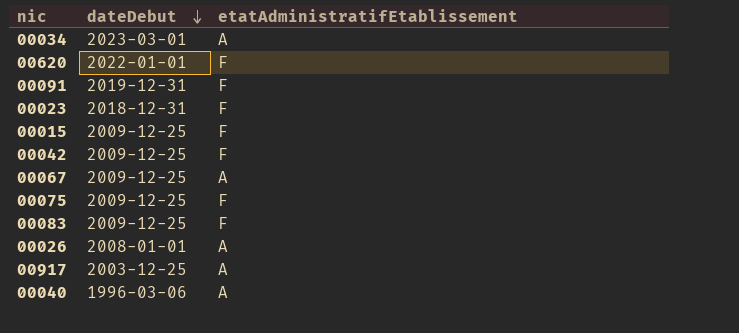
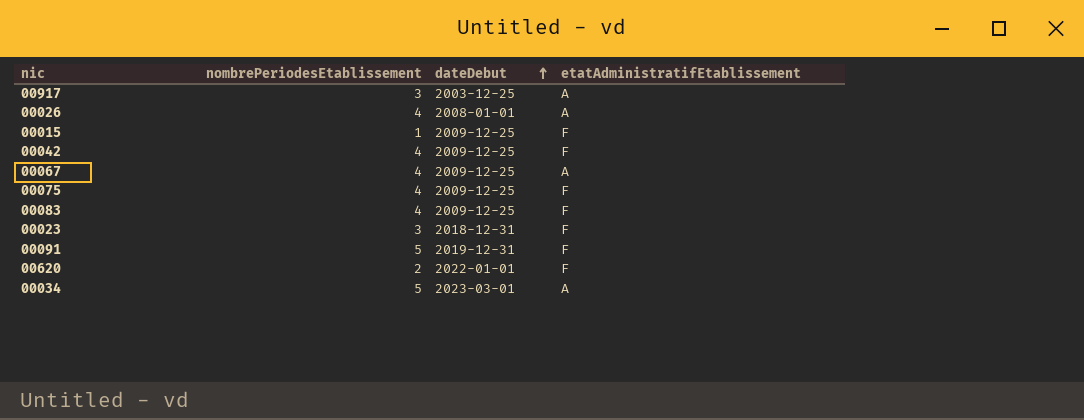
row order: dateDebut descending -> dateDebut ascending
column nombrePeriodesEtablissement | position: none -> 2
row 00040: 1996-03-06 | A -> none

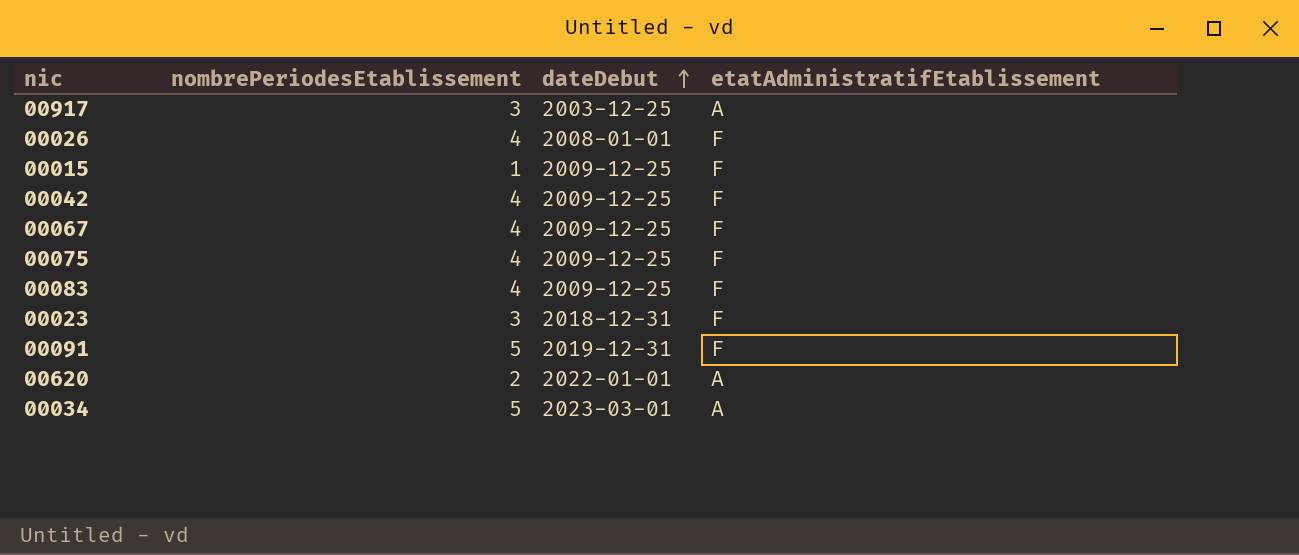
00026 | etatAdministratifEtablissement: A -> F
00067 | etatAdministratifEtablissement: A -> F
00620 | etatAdministratifEtablissement: F -> A

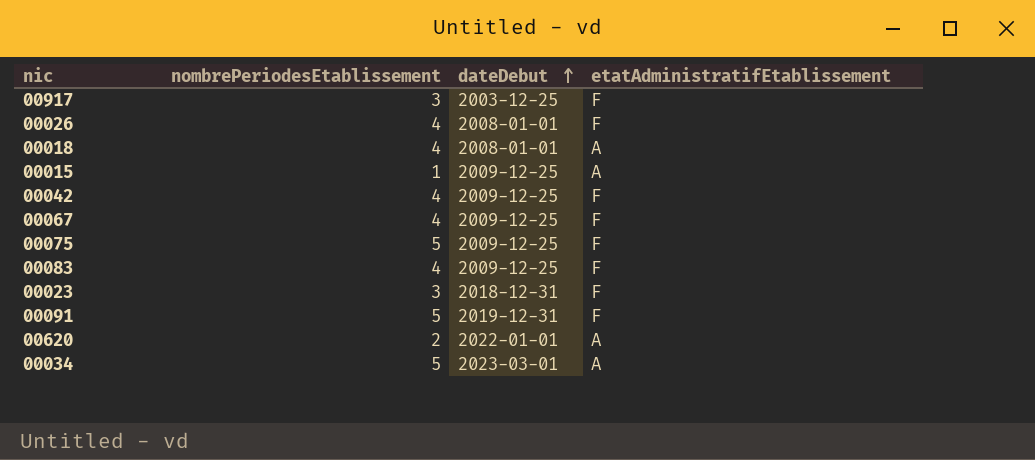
00917 | etatAdministratifEtablissement: A -> F
row 00018: none -> 4 | 2008-01-01 | A
00015 | etatAdministratifEtablissement: F -> A
00075 | nombrePeriodesEtablissement: 4 -> 5

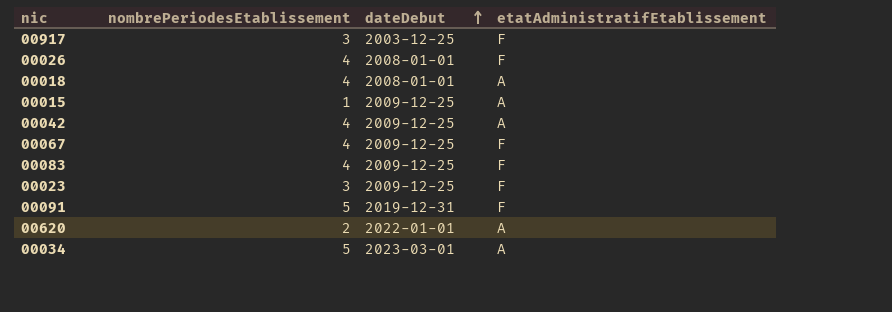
row 00075: 5 | 2009-12-25 | F -> none
00042 | etatAdministratifEtablissement: F -> A
00023 | dateDebut: 2018-12-31 -> 2009-12-25

